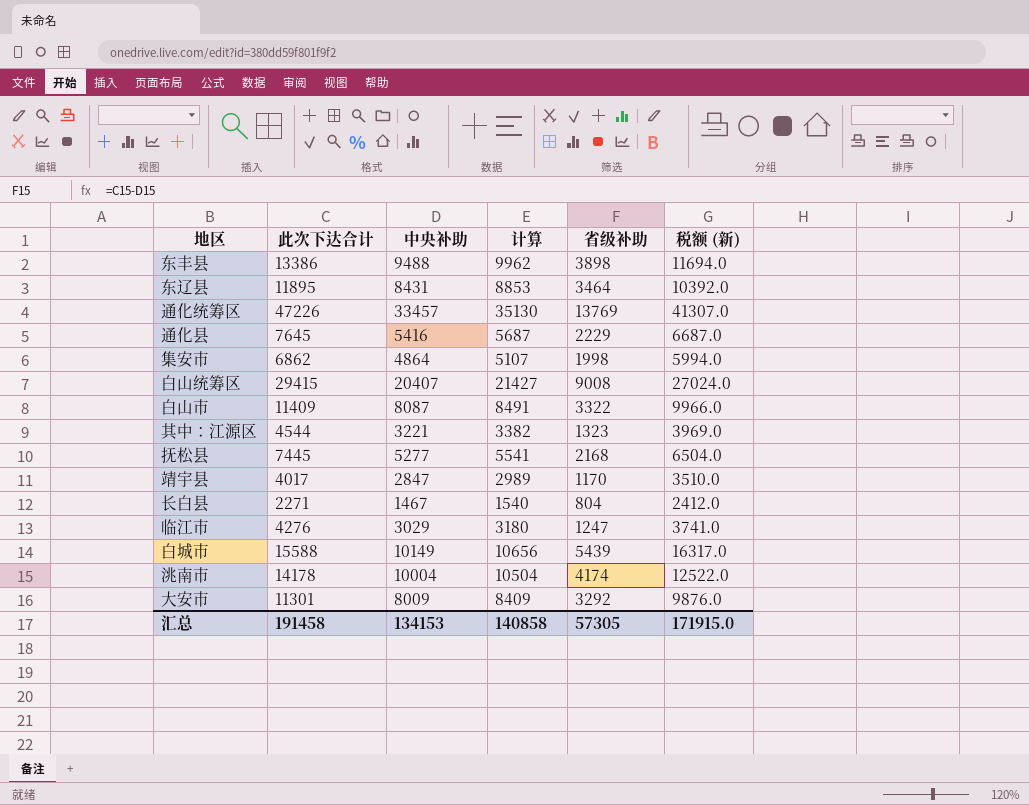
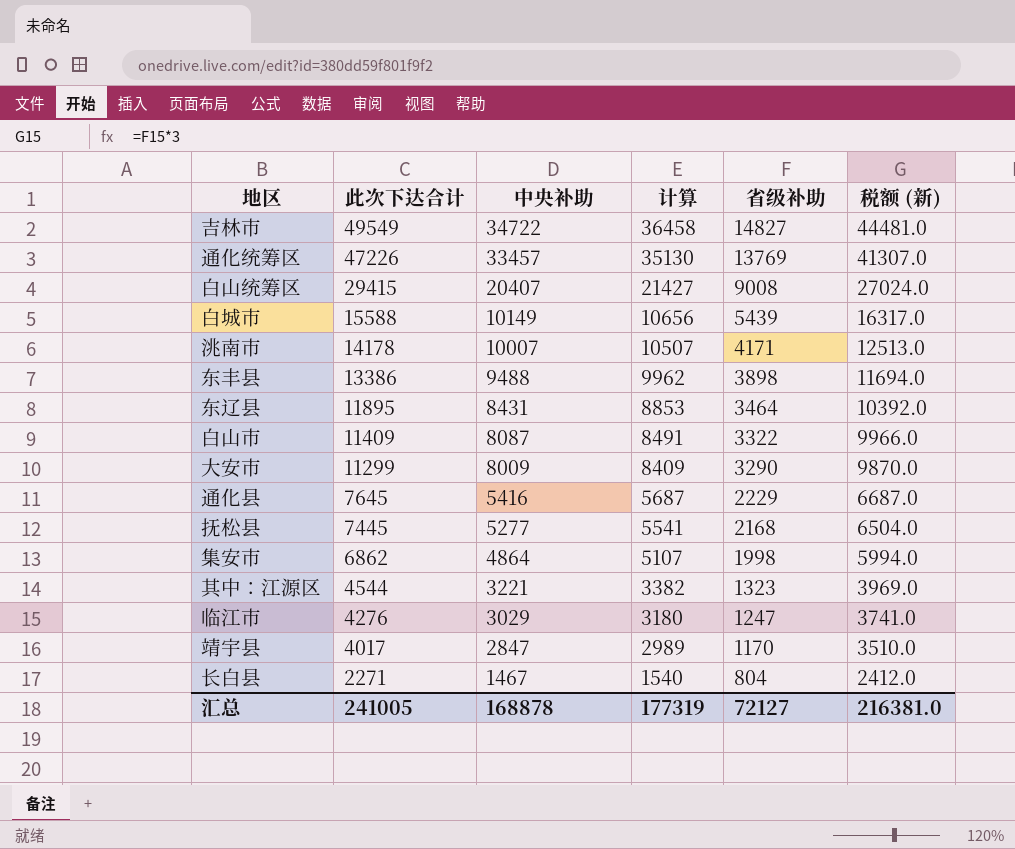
row order: none -> 此次下达合计 descending
row 吉林市: none -> 49549 | 34722 | 36458 | 14827 | 44481.0
洮南市 | 中央补助: 10004 -> 10007
洮南市 | 计算: 10504 -> 10507
洮南市 | 省级补助: 4174 -> 4171
洮南市 | 税额 (新): 12522.0 -> 12513.0
大安市 | 此次下达合计: 11301 -> 11299
大安市 | 省级补助: 3292 -> 3290
大安市 | 税额 (新): 9876.0 -> 9870.0
汇总 | 此次下达合计: 191458 -> 241005
汇总 | 中央补助: 134153 -> 168878
汇总 | 计算: 140858 -> 177319
汇总 | 省级补助: 57305 -> 72127
汇总 | 税额 (新): 171915.0 -> 216381.0

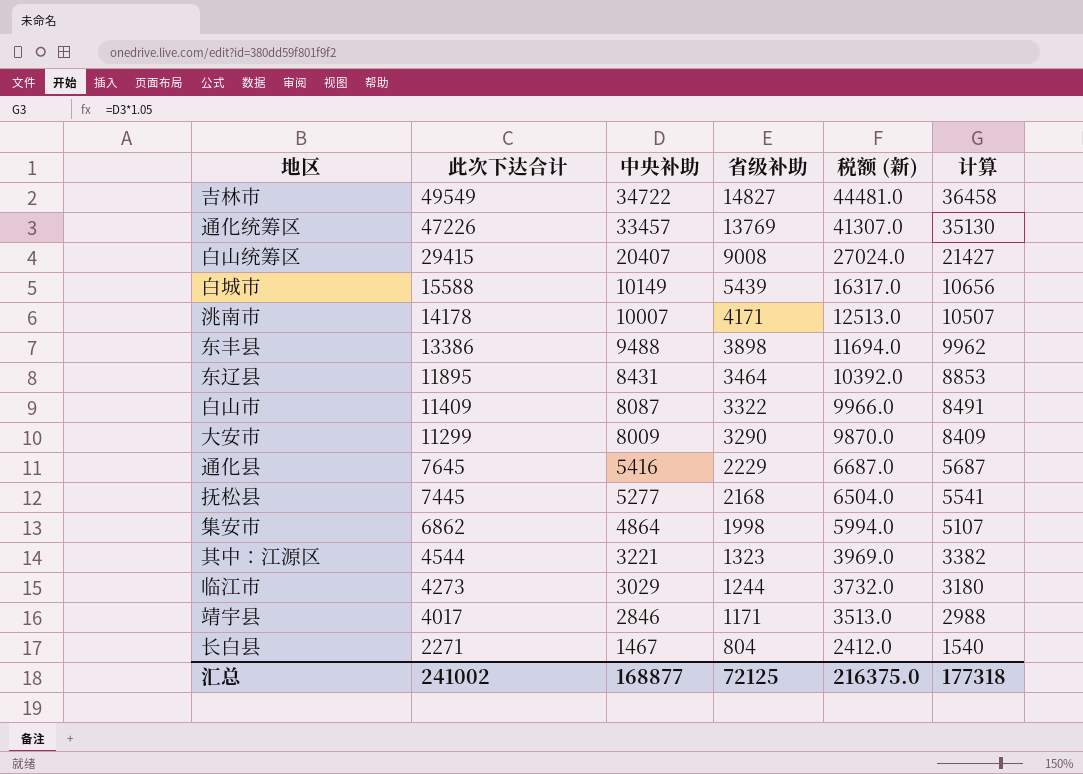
column 计算 | position: 4 -> 6
临江市 | 此次下达合计: 4276 -> 4273
临江市 | 省级补助: 1247 -> 1244
临江市 | 税额 (新): 3741.0 -> 3732.0
靖宇县 | 中央补助: 2847 -> 2846
靖宇县 | 省级补助: 1170 -> 1171
靖宇县 | 税额 (新): 3510.0 -> 3513.0
靖宇县 | 计算: 2989 -> 2988
汇总 | 此次下达合计: 241005 -> 241002
汇总 | 中央补助: 168878 -> 168877
汇总 | 省级补助: 72127 -> 72125
汇总 | 税额 (新): 216381.0 -> 216375.0
汇总 | 计算: 177319 -> 177318

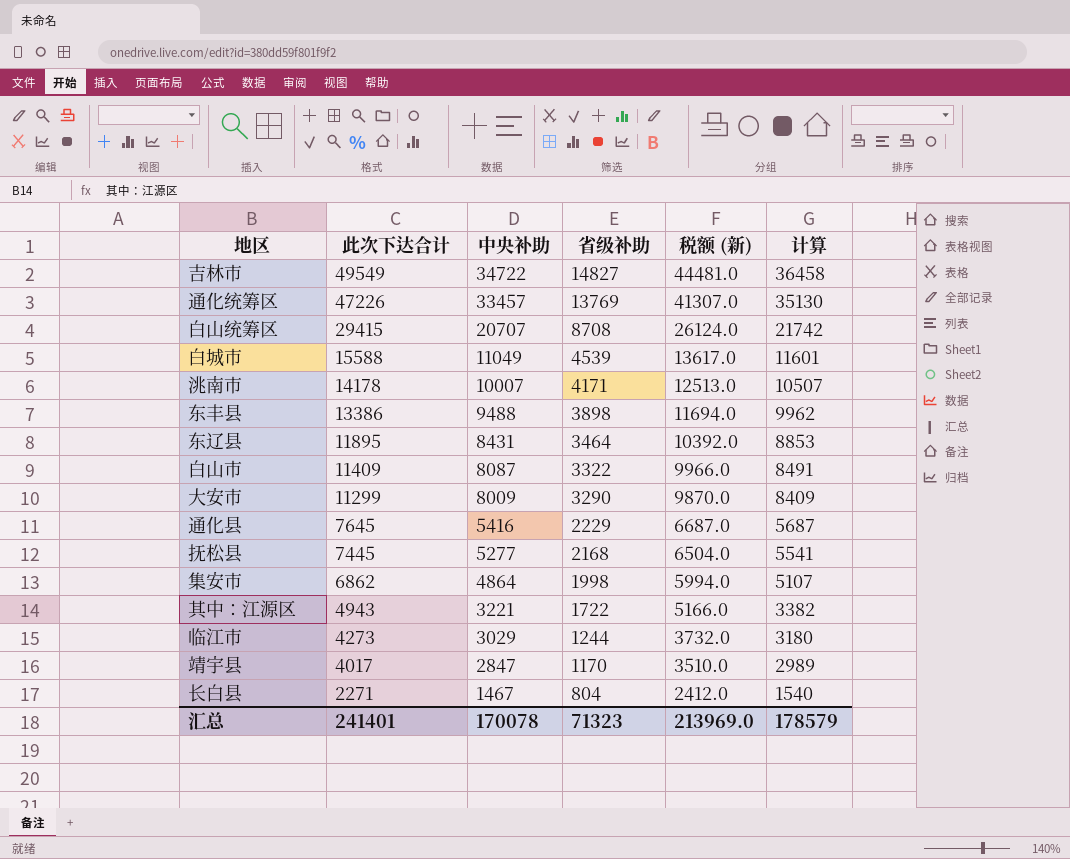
白山统筹区 | 中央补助: 20407 -> 20707
白山统筹区 | 省级补助: 9008 -> 8708
白山统筹区 | 税额 (新): 27024.0 -> 26124.0
白山统筹区 | 计算: 21427 -> 21742
白城市 | 中央补助: 10149 -> 11049
白城市 | 省级补助: 5439 -> 4539
白城市 | 税额 (新): 16317.0 -> 13617.0
白城市 | 计算: 10656 -> 11601
其中：江源区 | 此次下达合计: 4544 -> 4943
其中：江源区 | 省级补助: 1323 -> 1722
其中：江源区 | 税额 (新): 3969.0 -> 5166.0
靖宇县 | 中央补助: 2846 -> 2847
靖宇县 | 省级补助: 1171 -> 1170
靖宇县 | 税额 (新): 3513.0 -> 3510.0
靖宇县 | 计算: 2988 -> 2989
汇总 | 此次下达合计: 241002 -> 241401
汇总 | 中央补助: 168877 -> 170078
汇总 | 省级补助: 72125 -> 71323
汇总 | 税额 (新): 216375.0 -> 213969.0
汇总 | 计算: 177318 -> 178579

